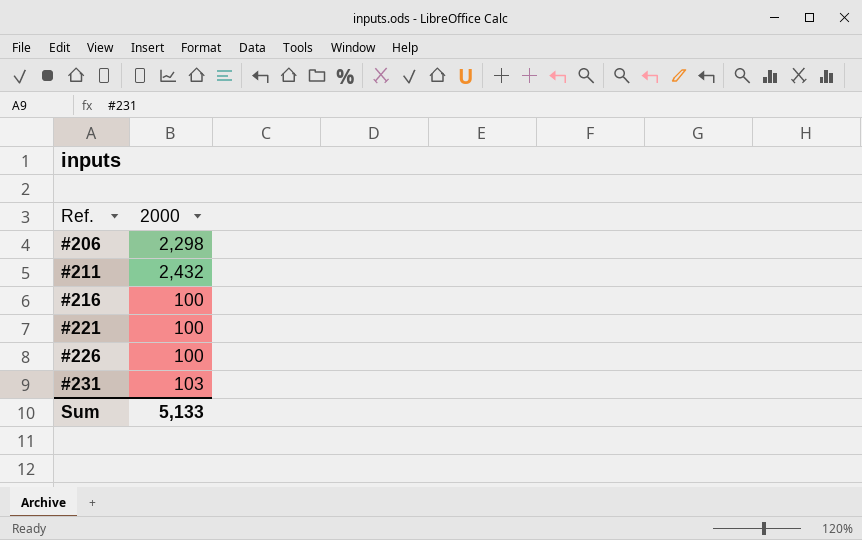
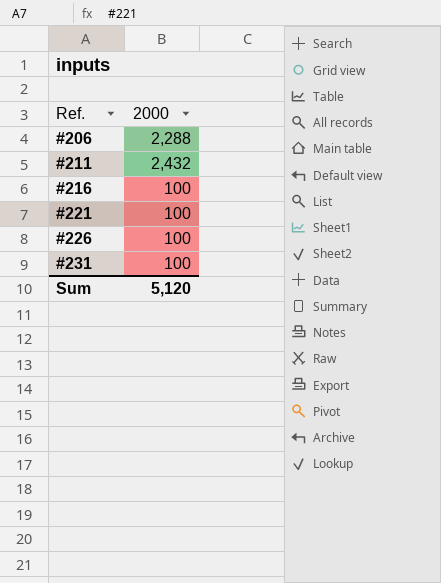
#206 | 2000: 2,298 -> 2,288
#231 | 2000: 103 -> 100
Sum | 2000: 5,133 -> 5,120

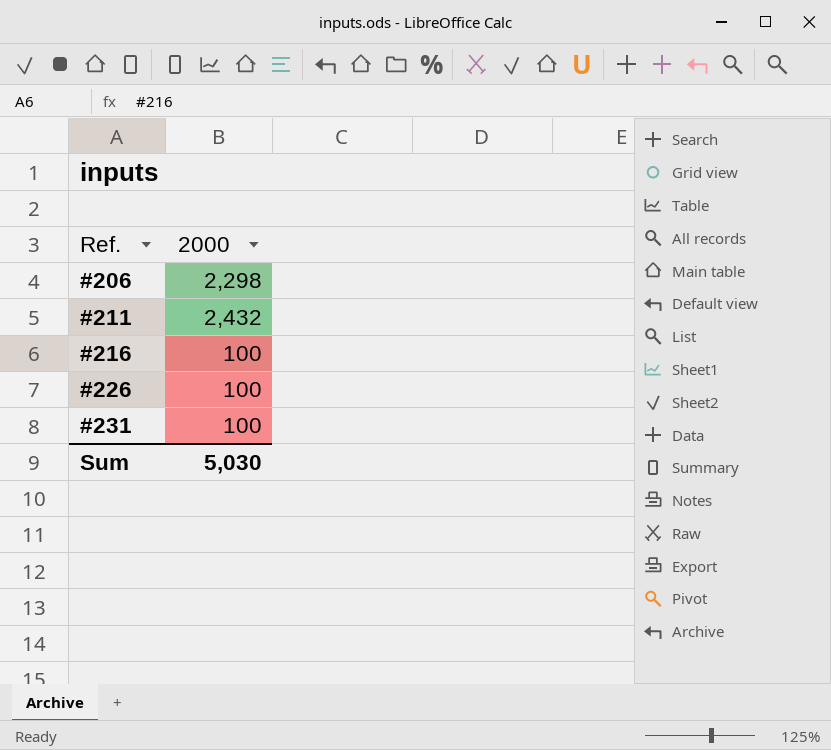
row #221: 100 -> none
#206 | 2000: 2,288 -> 2,298
Sum | 2000: 5,120 -> 5,030

